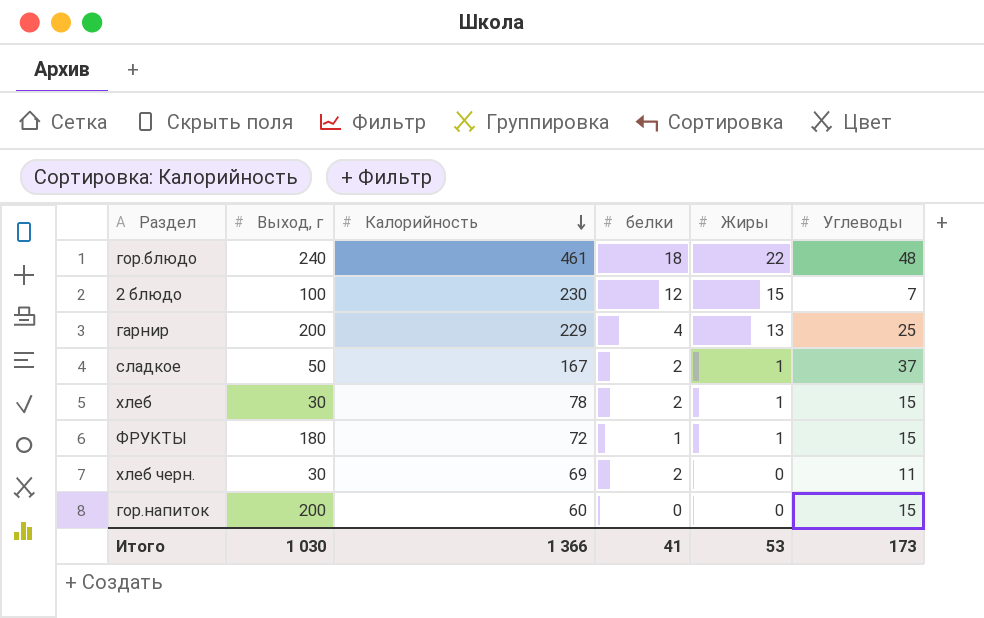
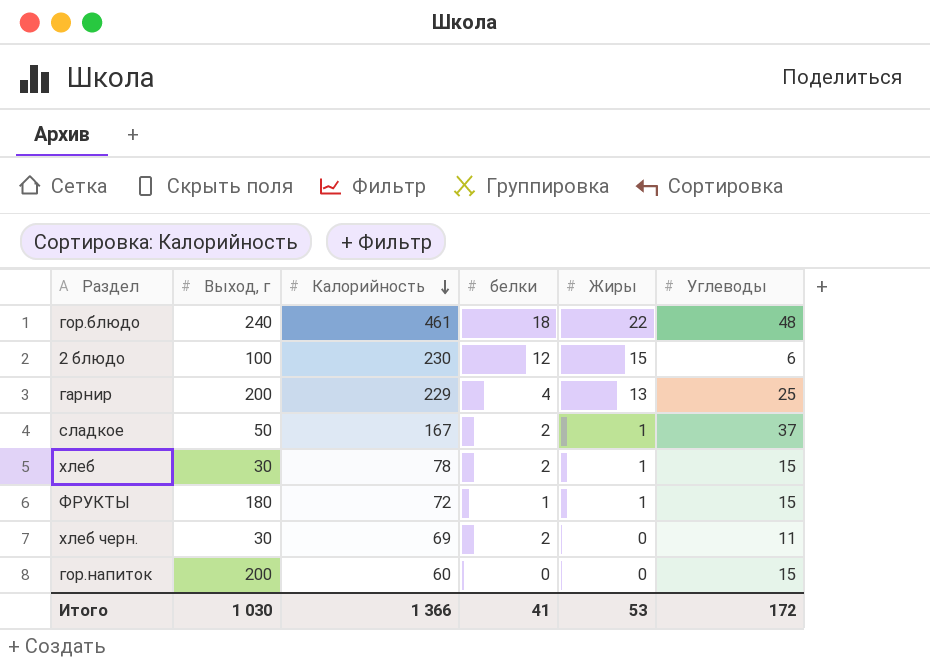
2 блюдо | Углеводы: 7 -> 6
Итого | Углеводы: 173 -> 172

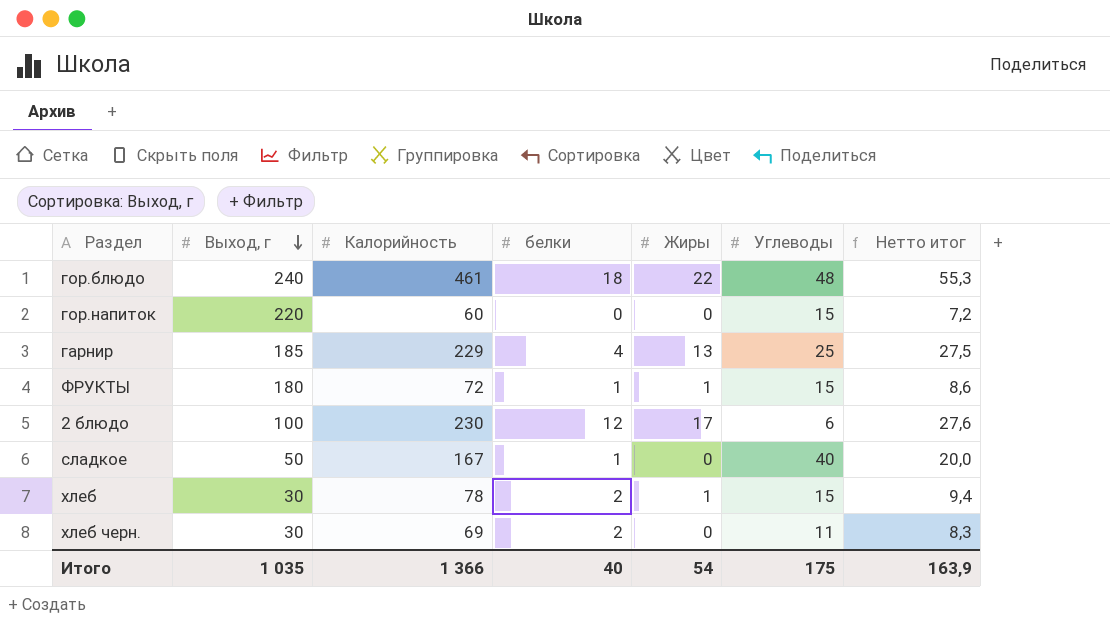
row order: Калорийность descending -> Выход, г descending
column Нетто итог | formula: none -> [Калорийность] * 0,12
гор.напиток | Выход, г: 200 -> 220
гарнир | Выход, г: 200 -> 185
2 блюдо | Жиры: 15 -> 17
сладкое | белки: 2 -> 1
сладкое | Жиры: 1 -> 0
сладкое | Углеводы: 37 -> 40
Итого | Выход, г: 1 030 -> 1 035
Итого | белки: 41 -> 40
Итого | Жиры: 53 -> 54
Итого | Углеводы: 172 -> 175

